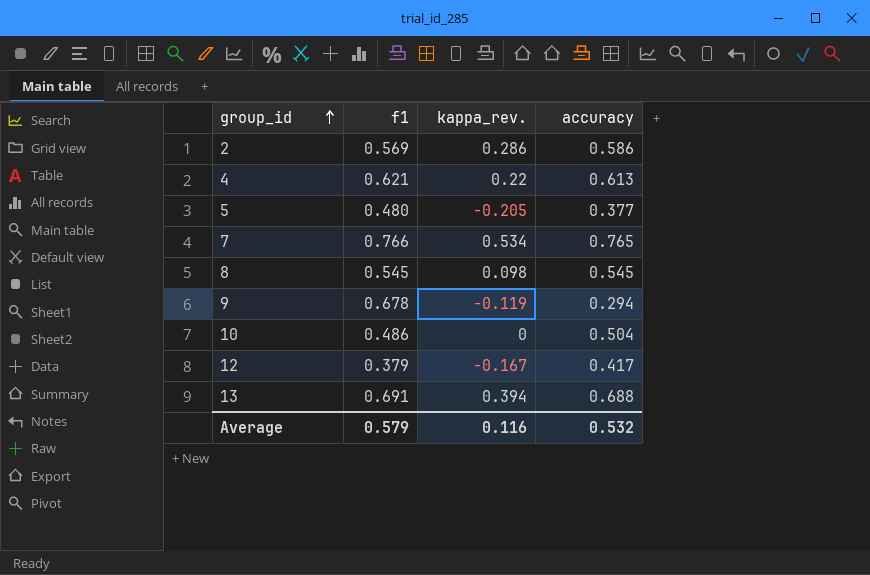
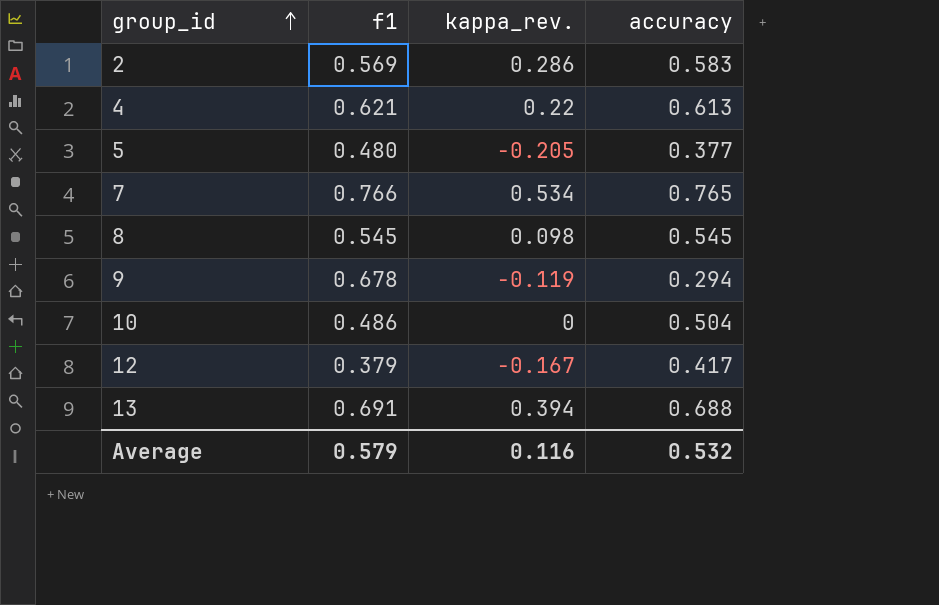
2 | accuracy: 0.586 -> 0.583

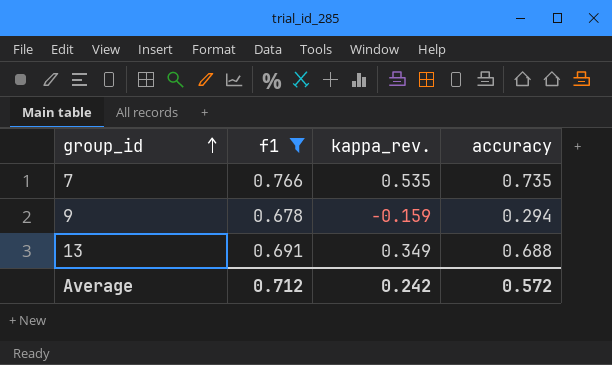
filter: none -> f1 >= 0.678
7 | kappa_rev.: 0.534 -> 0.535
7 | accuracy: 0.765 -> 0.735
9 | kappa_rev.: -0.119 -> -0.159
13 | kappa_rev.: 0.394 -> 0.349
Average | f1: 0.579 -> 0.712
Average | kappa_rev.: 0.116 -> 0.242
Average | accuracy: 0.532 -> 0.572

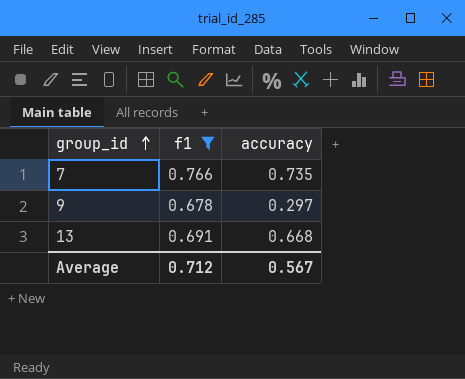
column kappa_rev. | position: 3 -> none
9 | accuracy: 0.294 -> 0.297
13 | accuracy: 0.688 -> 0.668
Average | accuracy: 0.572 -> 0.567

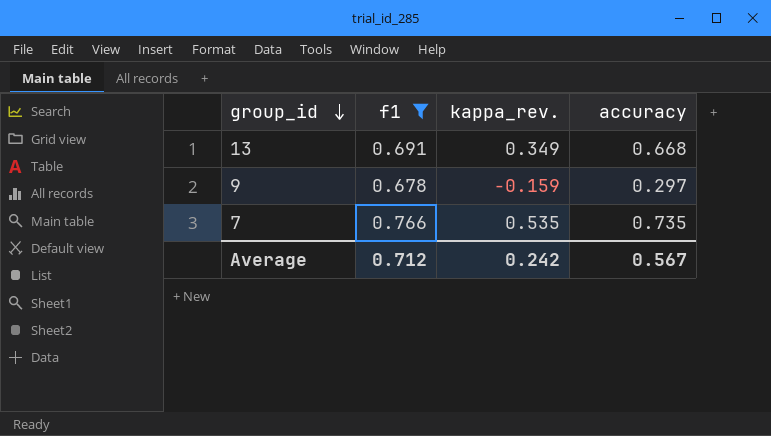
row order: group_id ascending -> group_id descending
column kappa_rev. | position: none -> 3

